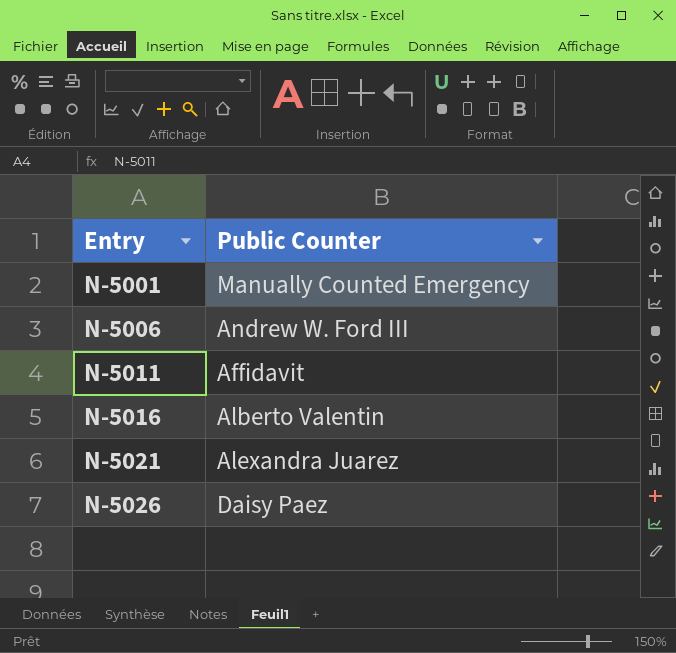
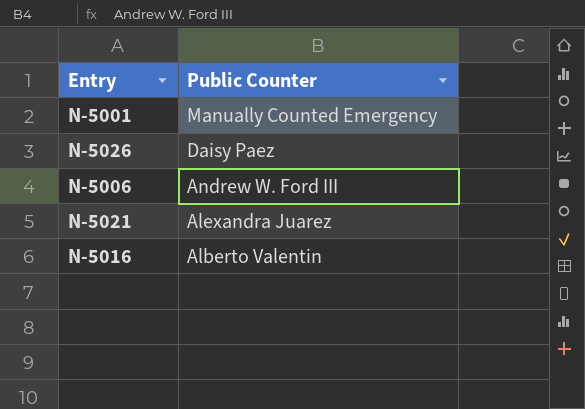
row order: Entry ascending -> Public Counter descending
row N-5011: Affidavit -> none

